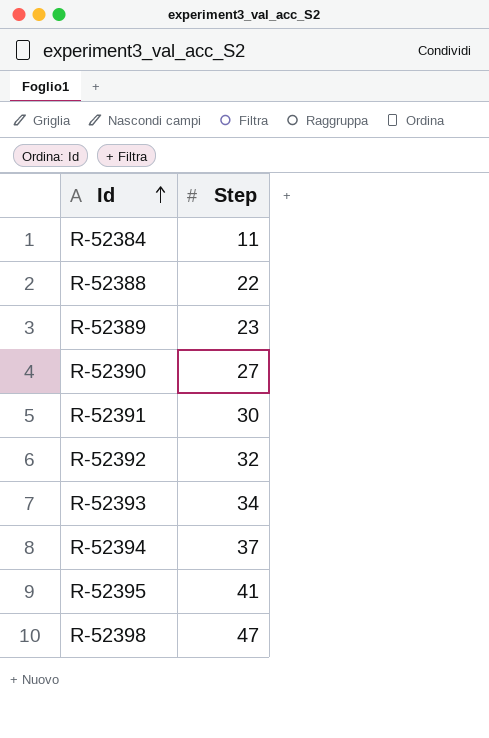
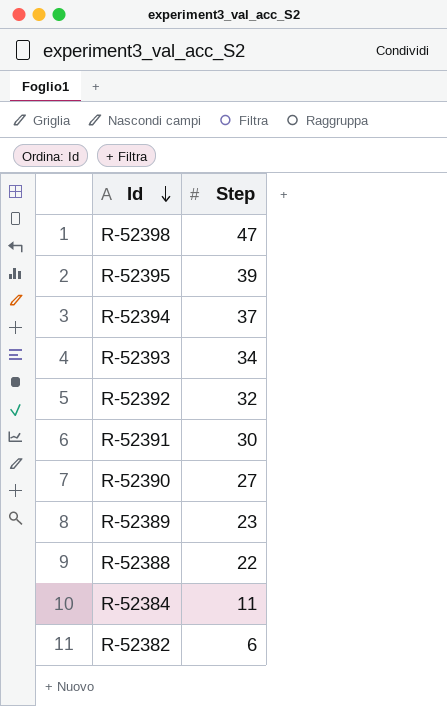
row order: Id ascending -> Id descending
R-52395 | Step: 41 -> 39
row R-52382: none -> 6

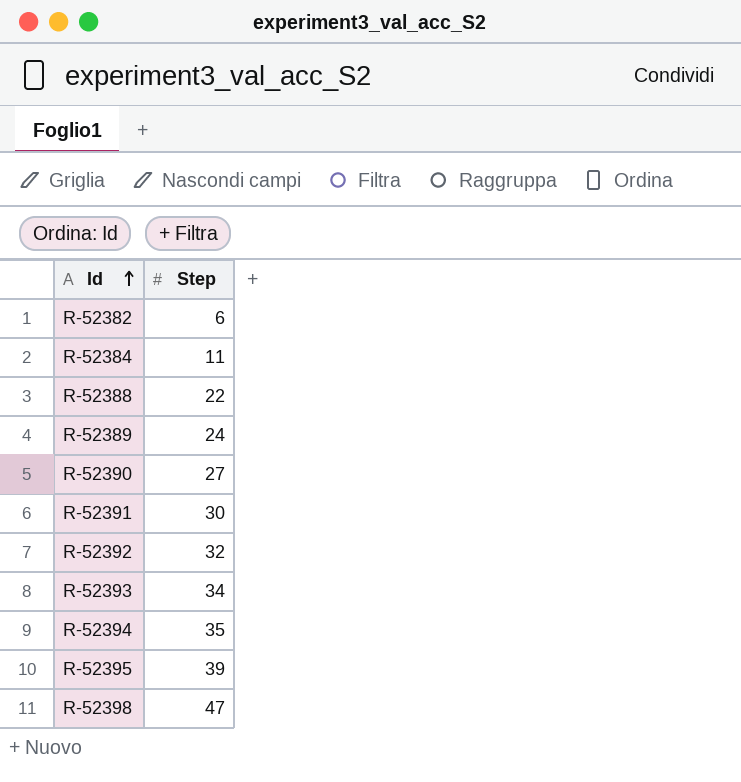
row order: Id descending -> Id ascending
R-52389 | Step: 23 -> 24
R-52394 | Step: 37 -> 35

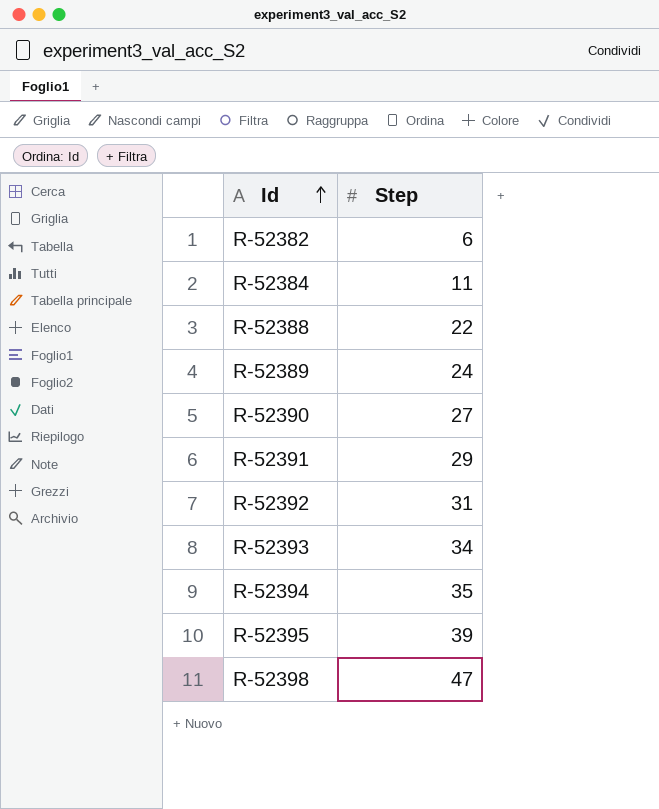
R-52391 | Step: 30 -> 29
R-52392 | Step: 32 -> 31

